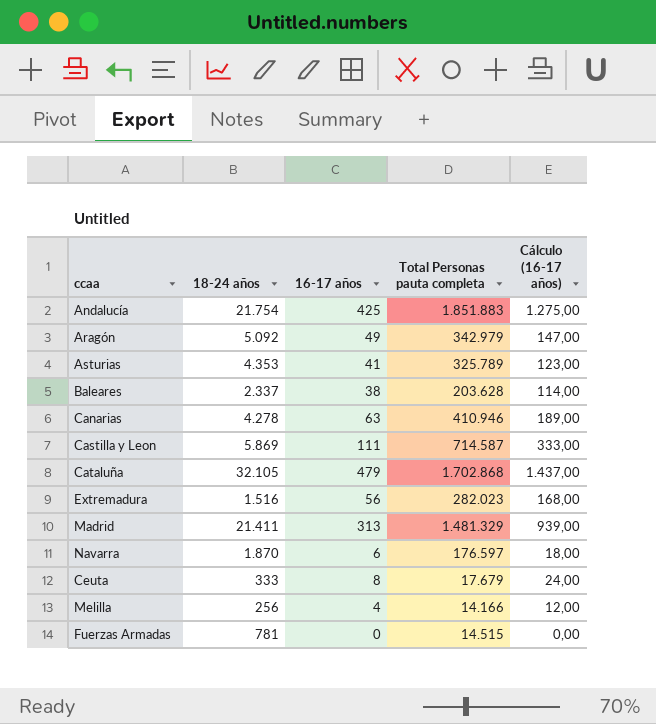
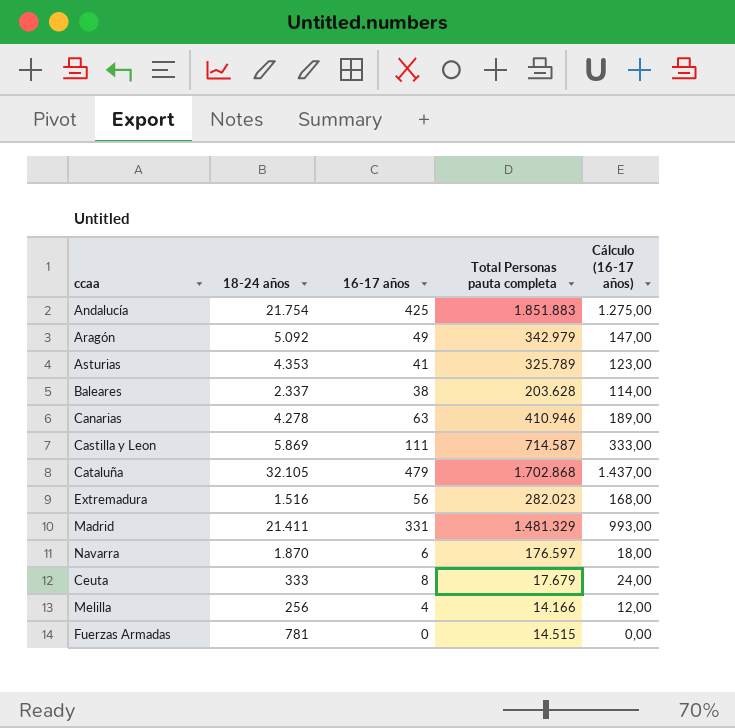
Madrid | 16-17 años: 313 -> 331
Madrid | Cálculo (16-17 años): 939,00 -> 993,00

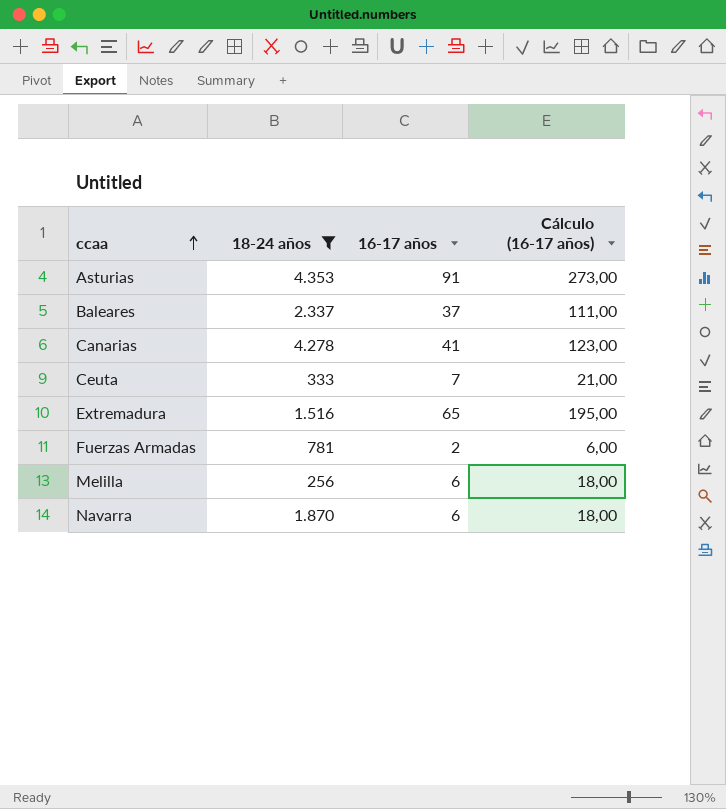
filter: none -> 18-24 años <= 4.353
row order: none -> ccaa ascending
column Total Personas pauta completa | position: 4 -> none
Asturias | 16-17 años: 41 -> 91
Asturias | Cálculo (16-17 años): 123,00 -> 273,00
Baleares | 16-17 años: 38 -> 37
Baleares | Cálculo (16-17 años): 114,00 -> 111,00
Canarias | 16-17 años: 63 -> 41
Canarias | Cálculo (16-17 años): 189,00 -> 123,00
Ceuta | 16-17 años: 8 -> 7
Ceuta | Cálculo (16-17 años): 24,00 -> 21,00
Extremadura | 16-17 años: 56 -> 65
Extremadura | Cálculo (16-17 años): 168,00 -> 195,00
Fuerzas Armadas | 16-17 años: 0 -> 2
Fuerzas Armadas | Cálculo (16-17 años): 0,00 -> 6,00
Melilla | 16-17 años: 4 -> 6
Melilla | Cálculo (16-17 años): 12,00 -> 18,00

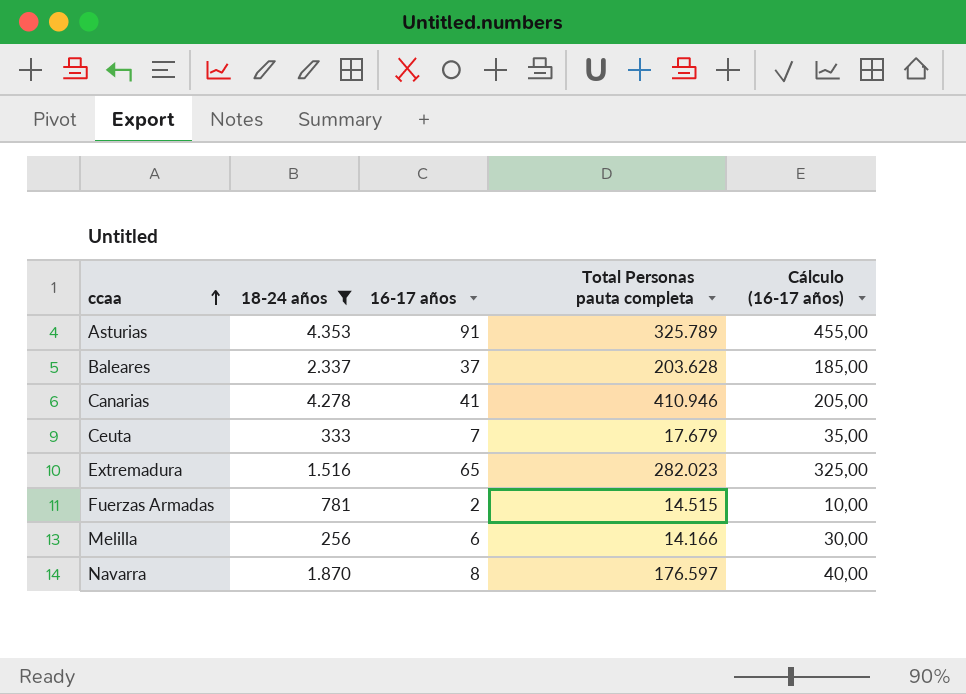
column Total Personas pauta completa | position: none -> 4
column Cálculo (16-17 años) | formula: [16-17 años] * 3 -> [16-17 años] * 5
Navarra | 16-17 años: 6 -> 8

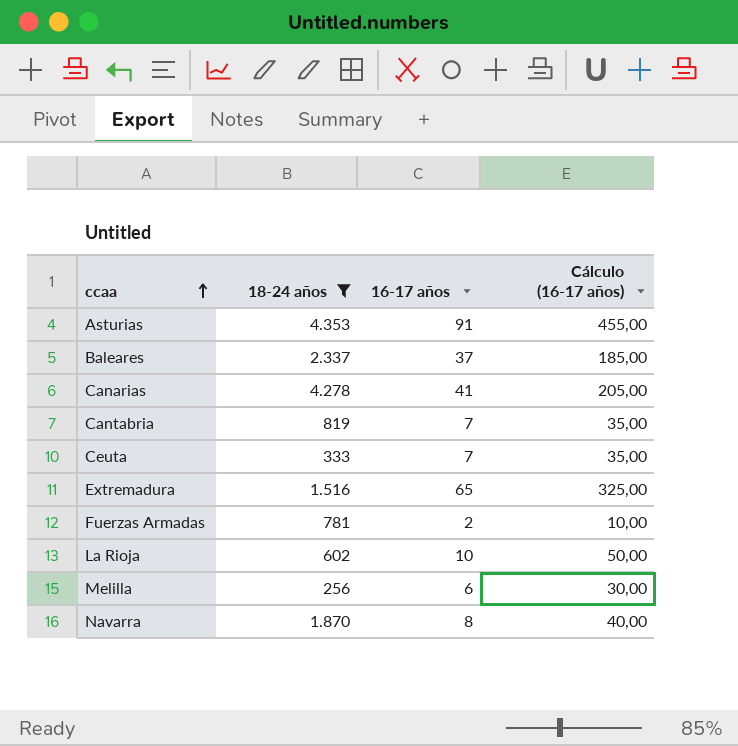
column Total Personas pauta completa | position: 4 -> none
row Cantabria: none -> 819 | 7 | 35,00
row La Rioja: none -> 602 | 10 | 50,00

